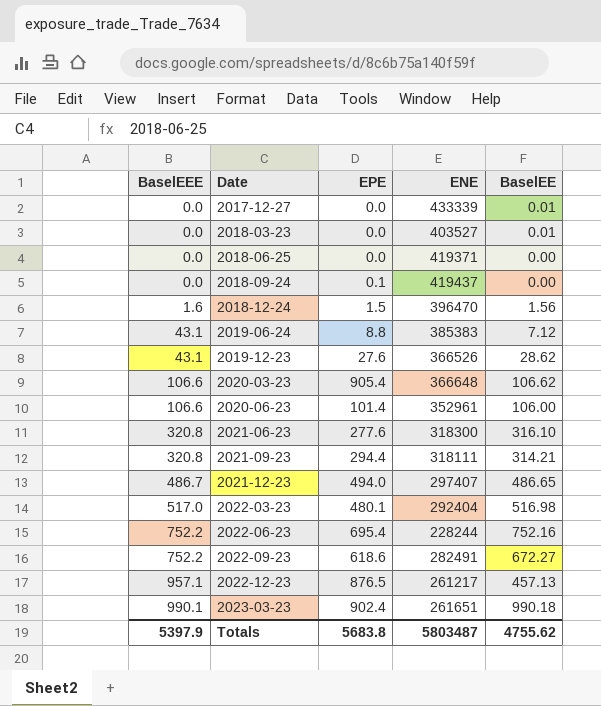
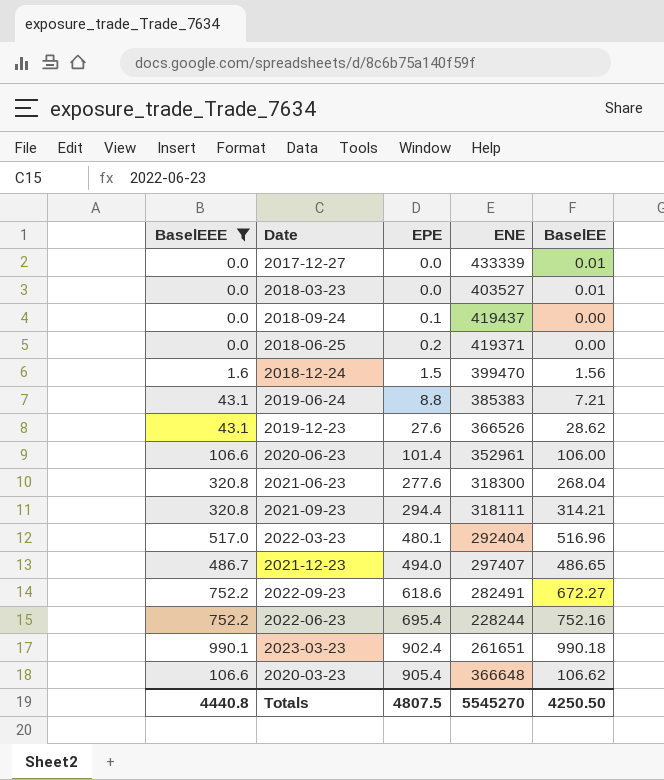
filter: none -> BaselEEE != 957.1
row order: BaselEEE ascending -> EPE ascending
2018-06-25 | EPE: 0.0 -> 0.2
2018-12-24 | ENE: 396470 -> 399470
2019-06-24 | BaselEE: 7.12 -> 7.21
2021-06-23 | BaselEE: 316.10 -> 268.04
2022-03-23 | BaselEE: 516.98 -> 516.96
Totals | BaselEEE: 5397.9 -> 4440.8
Totals | EPE: 5683.8 -> 4807.5
Totals | ENE: 5803487 -> 5545270
Totals | BaselEE: 4755.62 -> 4250.50

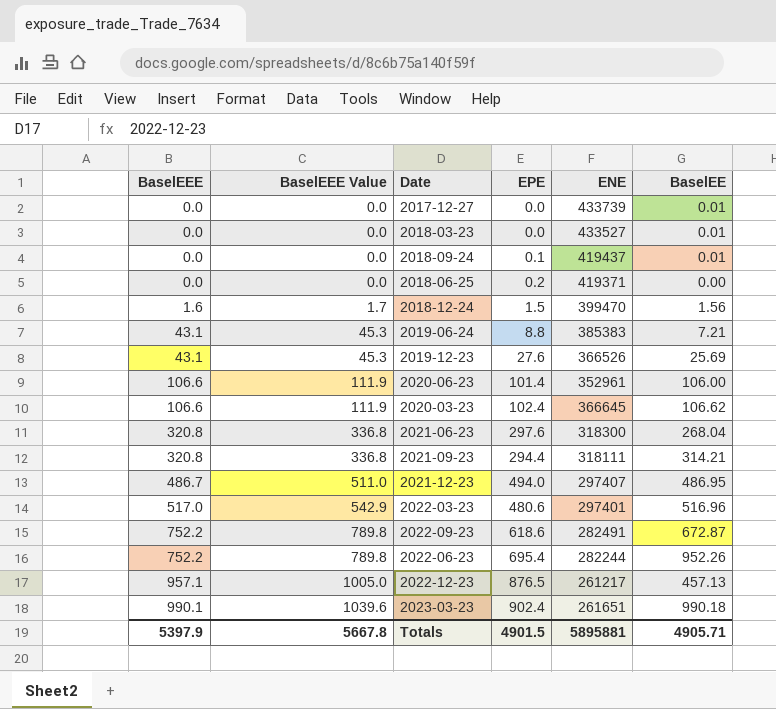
filter: BaselEEE != 957.1 -> none
row order: EPE ascending -> BaselEEE ascending
column BaselEEE Value | formula: none -> [BaselEEE] * 1.05
2017-12-27 | ENE: 433339 -> 433739
2018-03-23 | ENE: 403527 -> 433527
2018-09-24 | BaselEE: 0.00 -> 0.01
2019-12-23 | BaselEE: 28.62 -> 25.69
2020-03-23 | EPE: 905.4 -> 102.4
2020-03-23 | ENE: 366648 -> 366645
2021-06-23 | EPE: 277.6 -> 297.6
2021-12-23 | BaselEE: 486.65 -> 486.95
2022-03-23 | EPE: 480.1 -> 480.6
2022-03-23 | ENE: 292404 -> 297401
2022-09-23 | BaselEE: 672.27 -> 672.87
2022-06-23 | ENE: 228244 -> 282244
2022-06-23 | BaselEE: 752.16 -> 952.26
Totals | BaselEEE: 4440.8 -> 5397.9
Totals | EPE: 4807.5 -> 4901.5
Totals | ENE: 5545270 -> 5895881
Totals | BaselEE: 4250.50 -> 4905.71

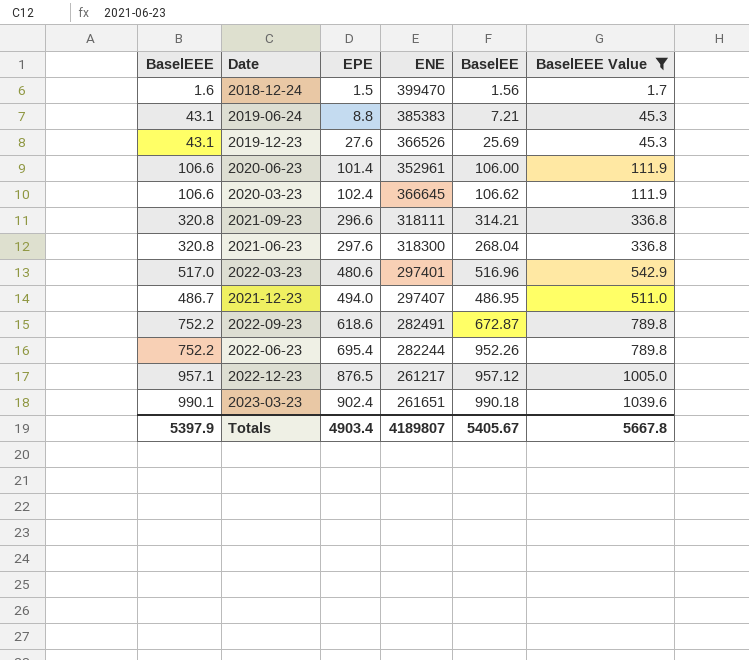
filter: none -> BaselEEE Value != 0.0
row order: BaselEEE ascending -> EPE ascending
column BaselEEE Value | position: 2 -> 6
2021-09-23 | EPE: 294.4 -> 296.6
2022-12-23 | BaselEE: 457.13 -> 957.12
Totals | EPE: 4901.5 -> 4903.4
Totals | ENE: 5895881 -> 4189807
Totals | BaselEE: 4905.71 -> 5405.67

